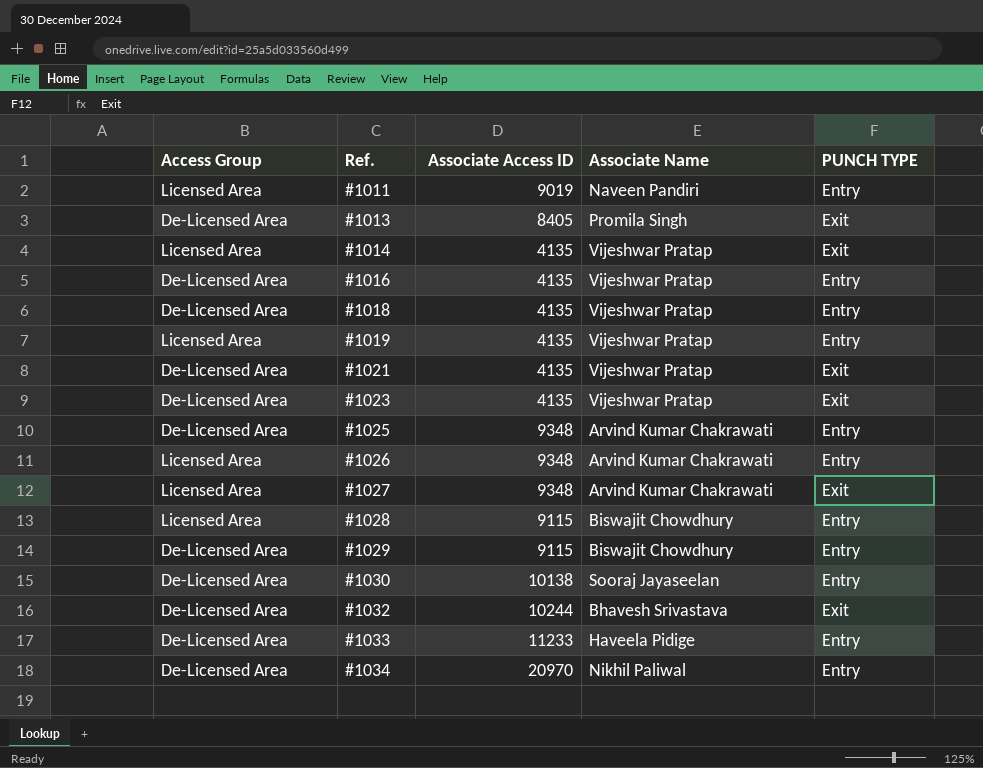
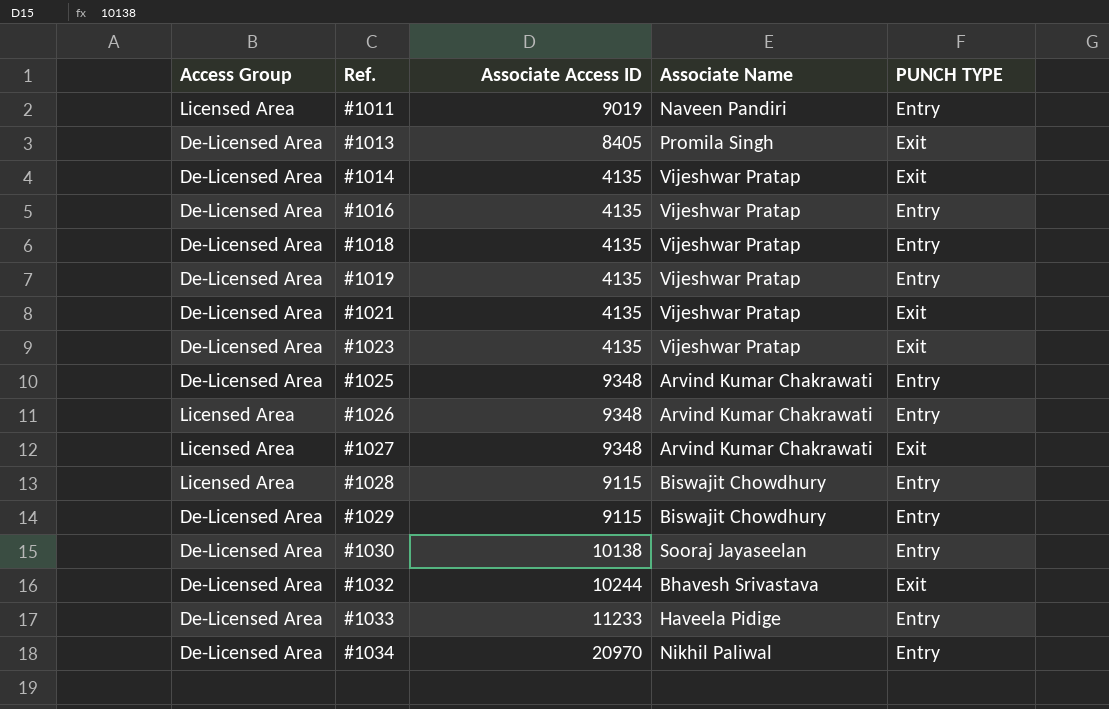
#1014 | Access Group: Licensed Area -> De-Licensed Area
#1019 | Access Group: Licensed Area -> De-Licensed Area

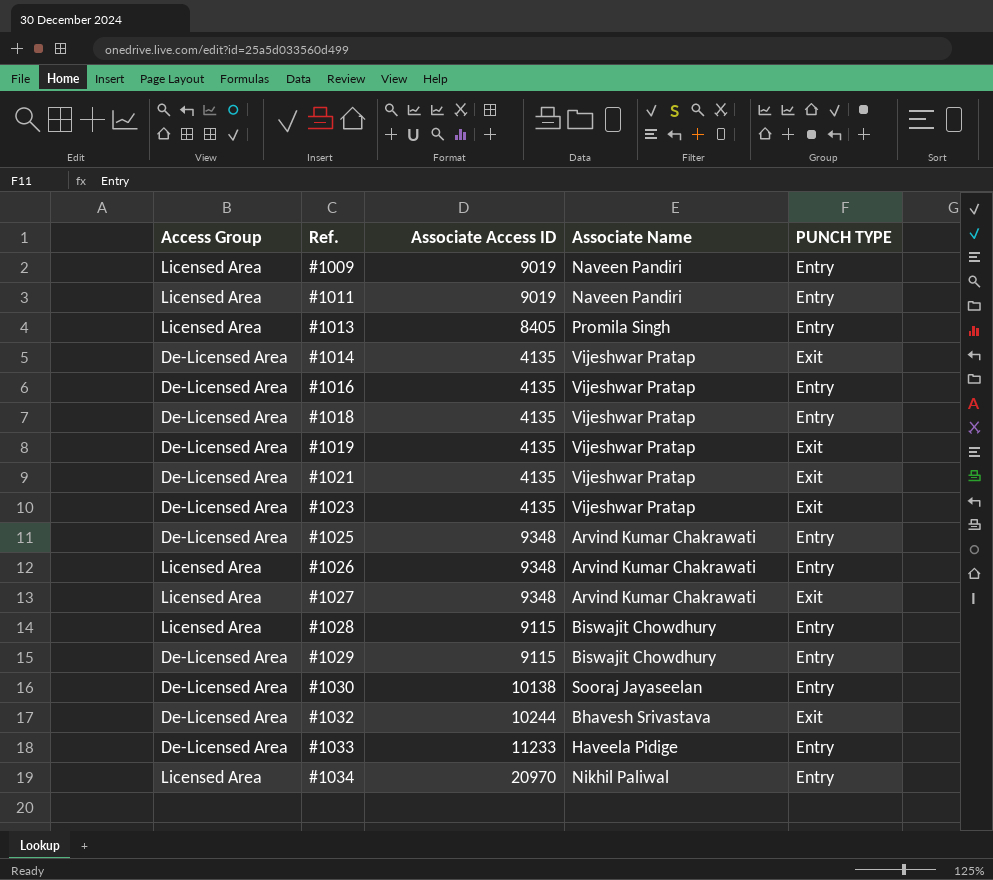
row #1009: none -> Licensed Area | 9019 | Naveen Pandiri | Entry
#1013 | Access Group: De-Licensed Area -> Licensed Area
#1013 | PUNCH TYPE: Exit -> Entry
#1019 | PUNCH TYPE: Entry -> Exit
#1034 | Access Group: De-Licensed Area -> Licensed Area

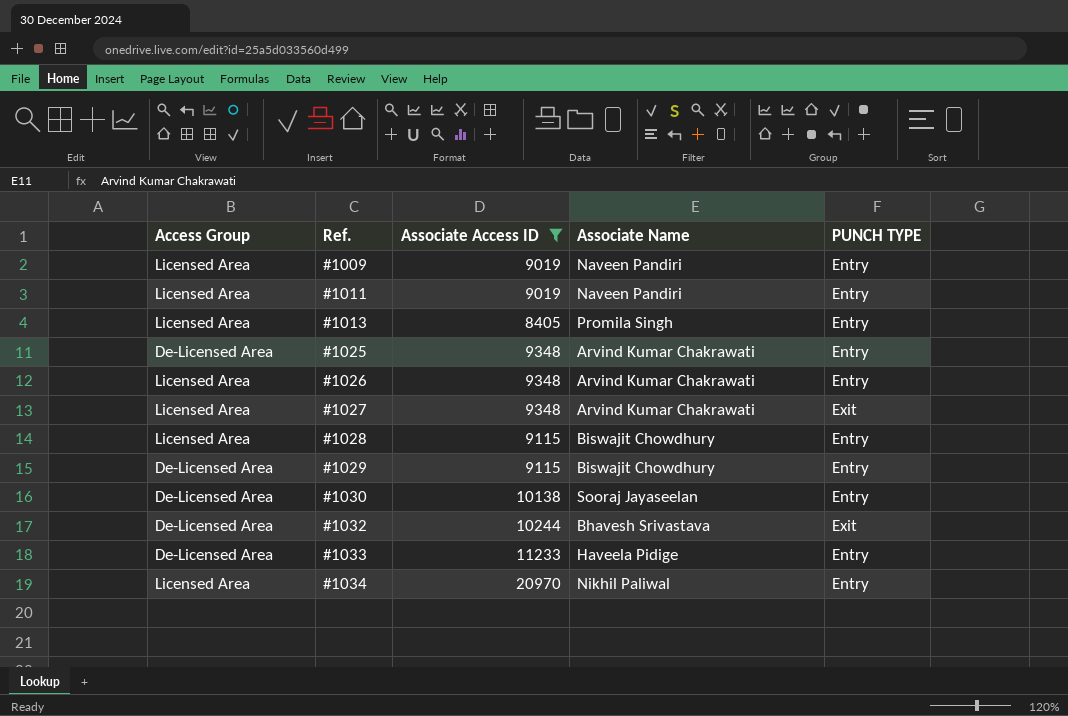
filter: none -> Associate Access ID != 4135

